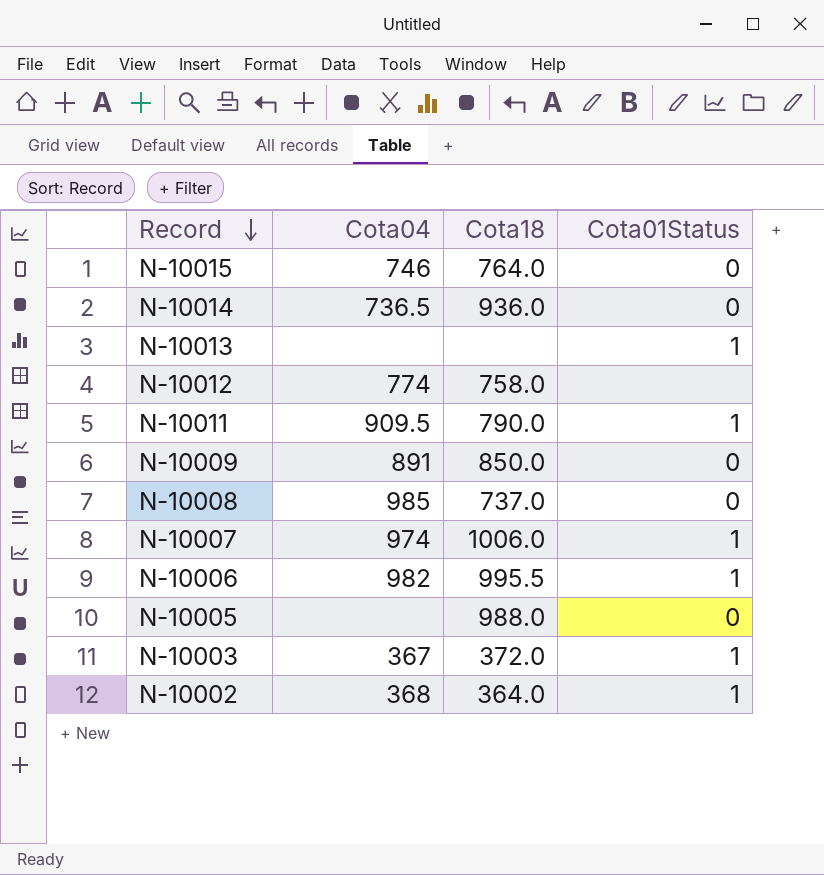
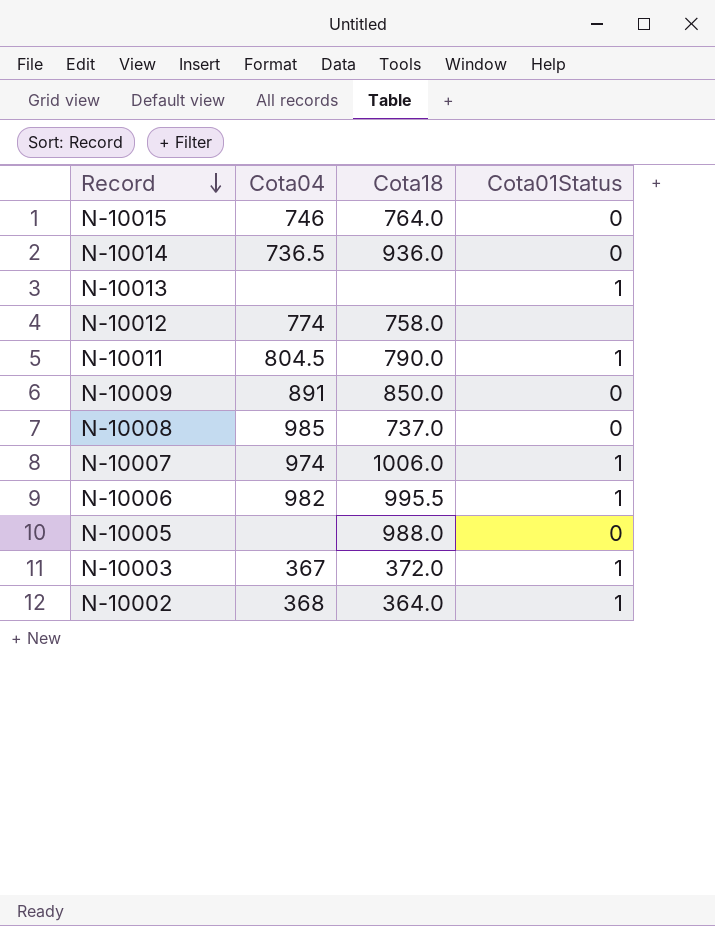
N-10011 | Cota04: 909.5 -> 804.5

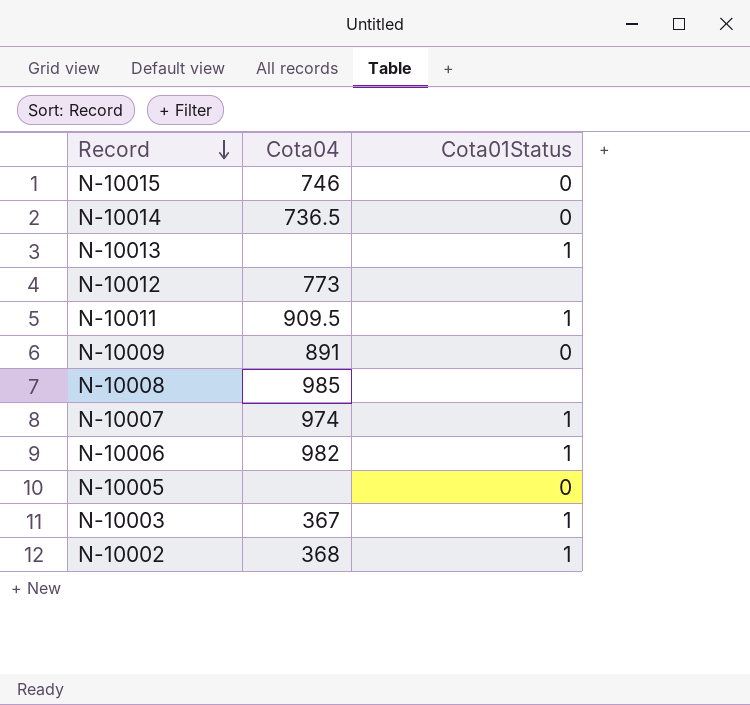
column Cota18 | position: 3 -> none
N-10012 | Cota04: 774 -> 773
N-10011 | Cota04: 804.5 -> 909.5
N-10008 | Cota01Status: 0 -> none

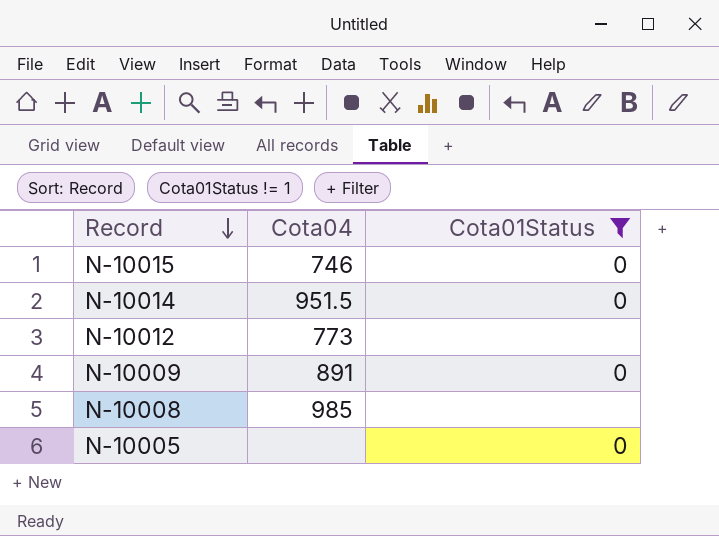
filter: none -> Cota01Status != 1
N-10014 | Cota04: 736.5 -> 951.5

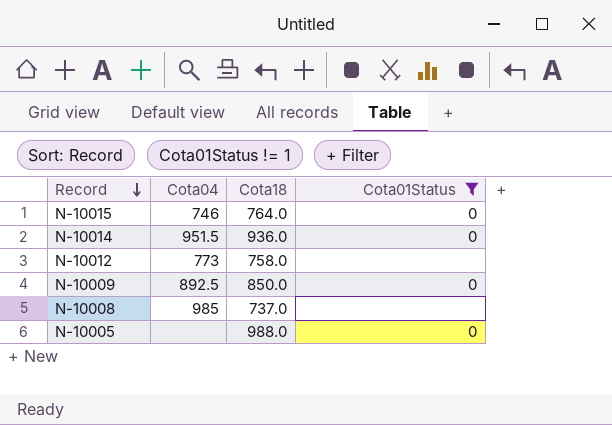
column Cota18 | position: none -> 3
N-10009 | Cota04: 891 -> 892.5

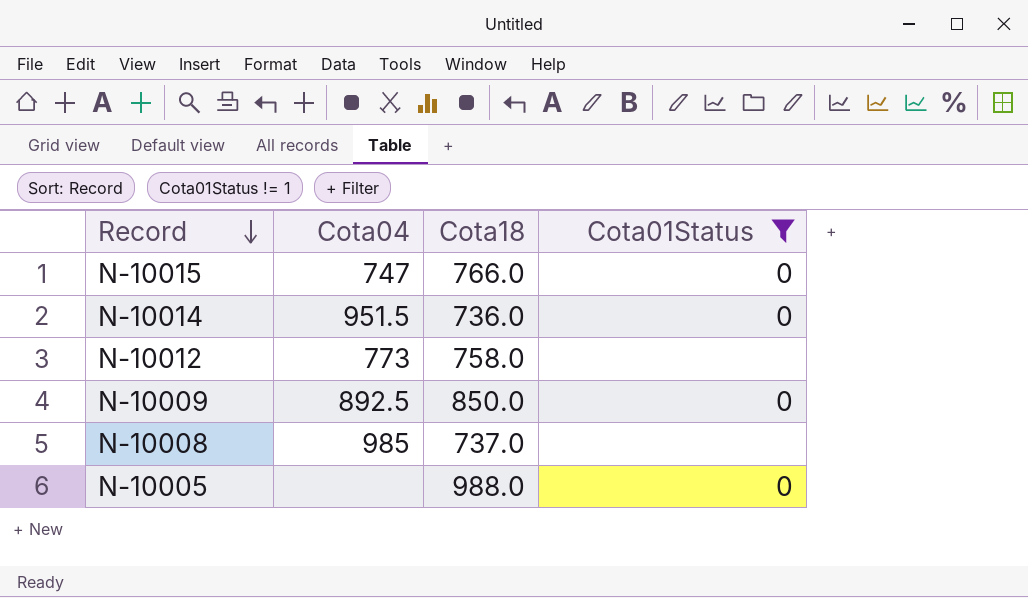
N-10015 | Cota04: 746 -> 747
N-10015 | Cota18: 764.0 -> 766.0
N-10014 | Cota18: 936.0 -> 736.0

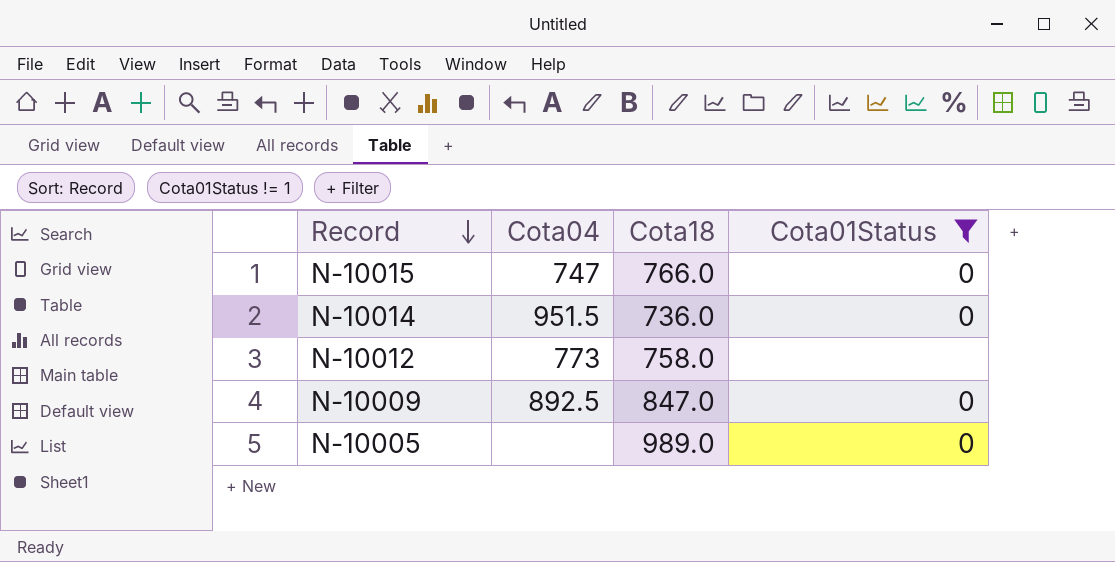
row N-10008: 985 | 737.0 | none -> none
N-10009 | Cota18: 850.0 -> 847.0
N-10005 | Cota18: 988.0 -> 989.0

